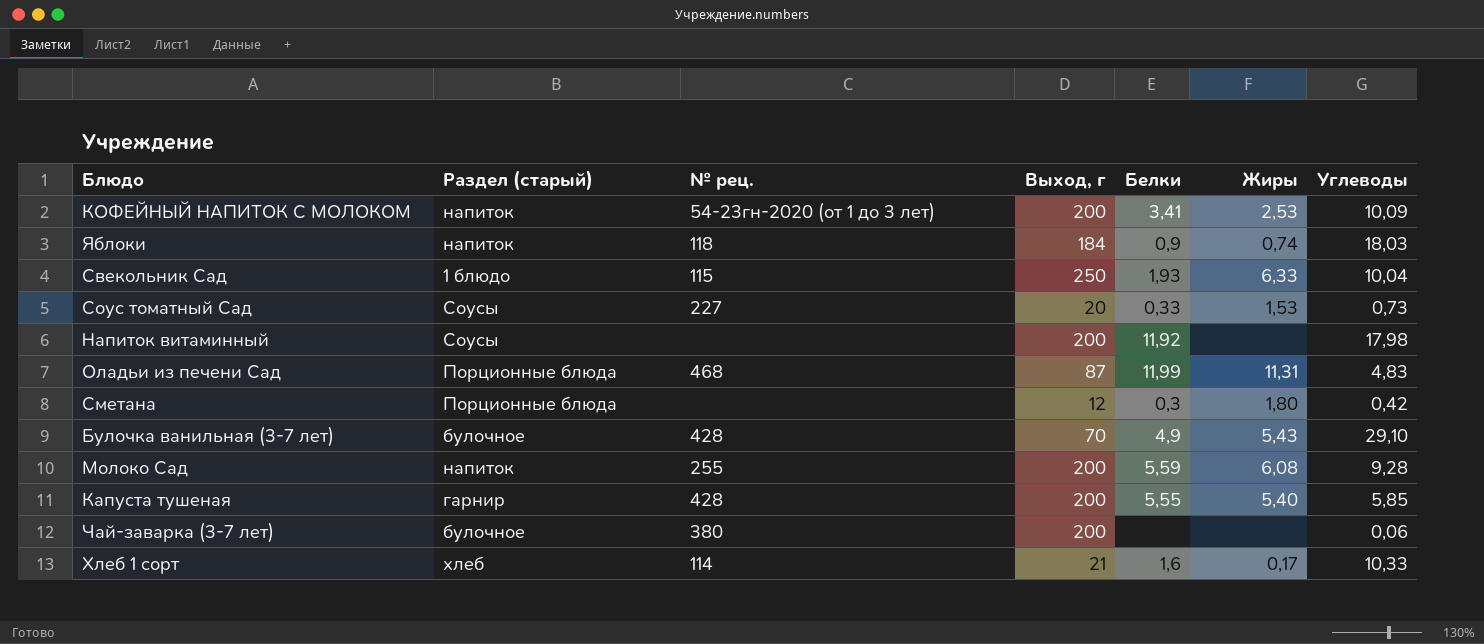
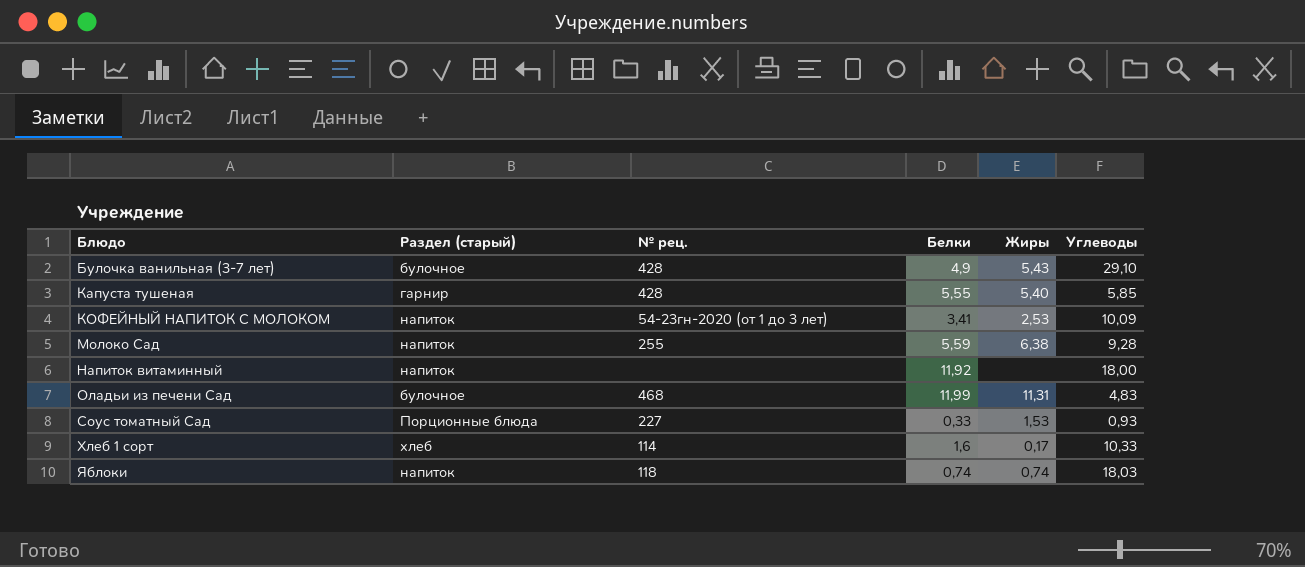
row order: none -> Блюдо ascending
column Выход, г | position: 4 -> none
row Свекольник Сад: 1 блюдо | 115 | 250 | 1,93 | 6,33 | 10,04 -> none
row Сметана: Порционные блюда | none | 12 | 0,3 | 1,80 | 0,42 -> none
row Чай-заварка (3-7 лет): булочное | 380 | 200 | none | none | 0,06 -> none
Молоко Сад | Жиры: 6,08 -> 6,38
Напиток витаминный | Раздел (старый): Соусы -> напиток
Напиток витаминный | Углеводы: 17,98 -> 18,00
Оладьи из печени Сад | Раздел (старый): Порционные блюда -> булочное
Соус томатный Сад | Раздел (старый): Соусы -> Порционные блюда
Соус томатный Сад | Углеводы: 0,73 -> 0,93
Яблоки | Белки: 0,9 -> 0,74

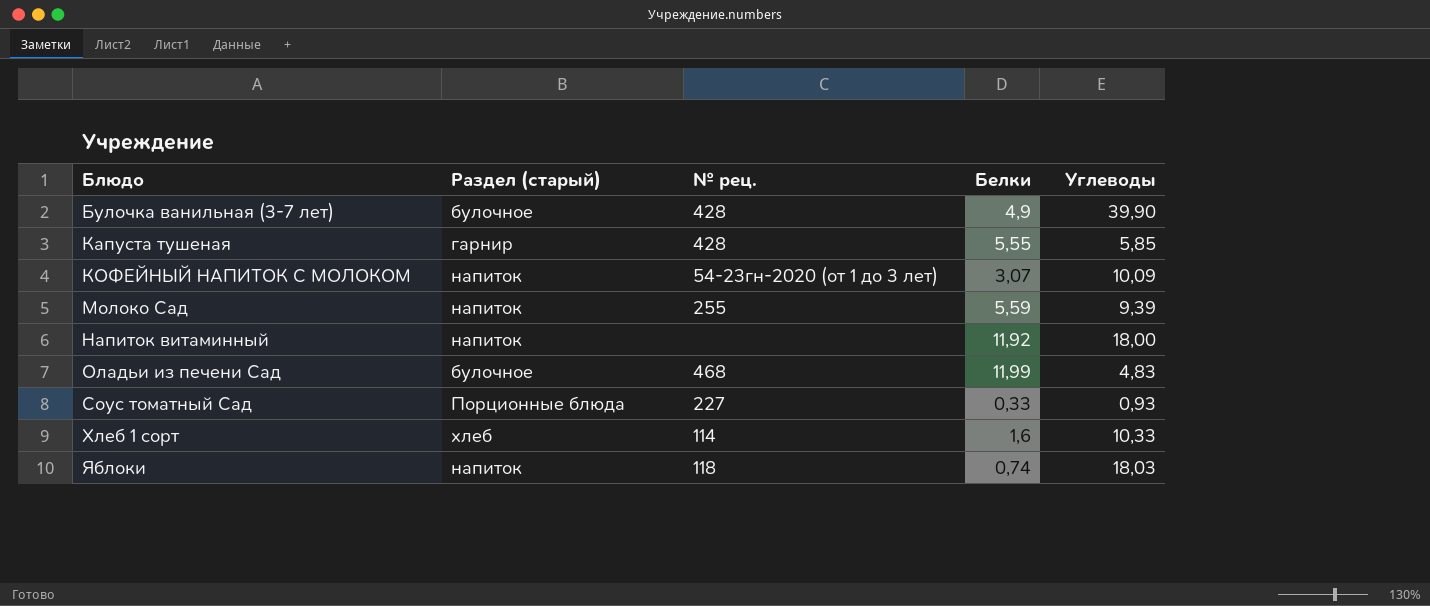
column Жиры | position: 5 -> none
Булочка ванильная (3-7 лет) | Углеводы: 29,10 -> 39,90
КОФЕЙНЫЙ НАПИТОК С МОЛОКОМ | Белки: 3,41 -> 3,07
Молоко Сад | Углеводы: 9,28 -> 9,39

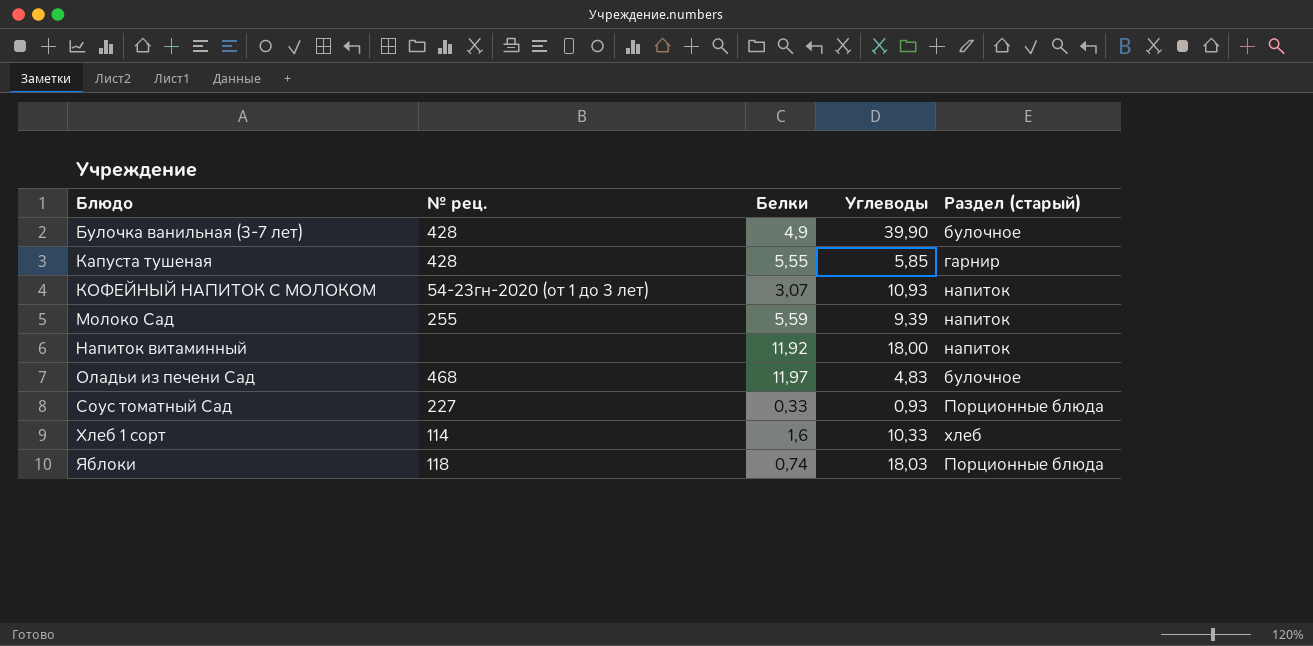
column Раздел (старый) | position: 2 -> 5
КОФЕЙНЫЙ НАПИТОК С МОЛОКОМ | Углеводы: 10,09 -> 10,93
Оладьи из печени Сад | Белки: 11,99 -> 11,97
Яблоки | Раздел (старый): напиток -> Порционные блюда

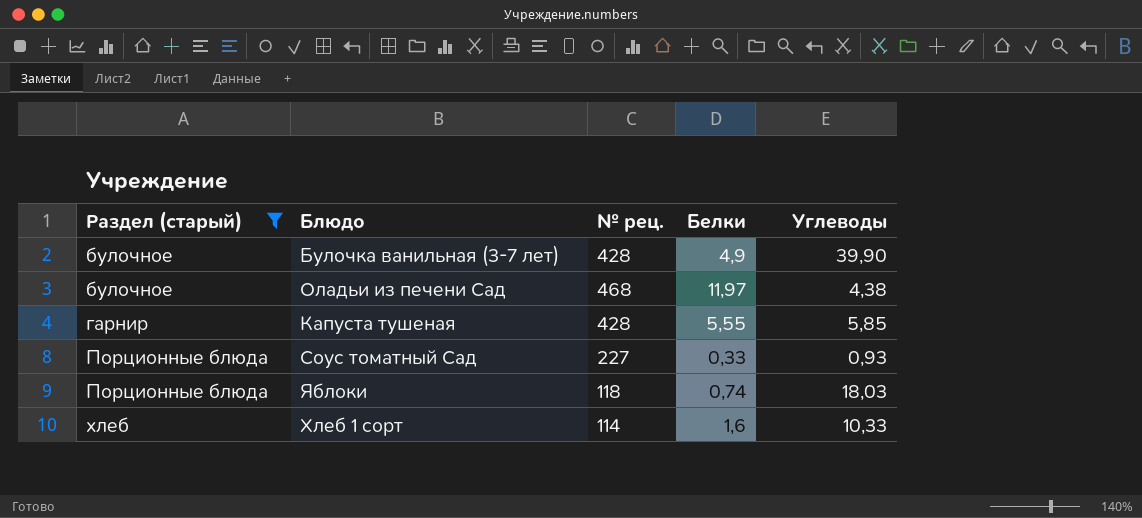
filter: none -> Раздел (старый) != напиток
row order: Блюдо ascending -> Раздел (старый) ascending
column Раздел (старый) | position: 5 -> 1
Оладьи из печени Сад | Углеводы: 4,83 -> 4,38

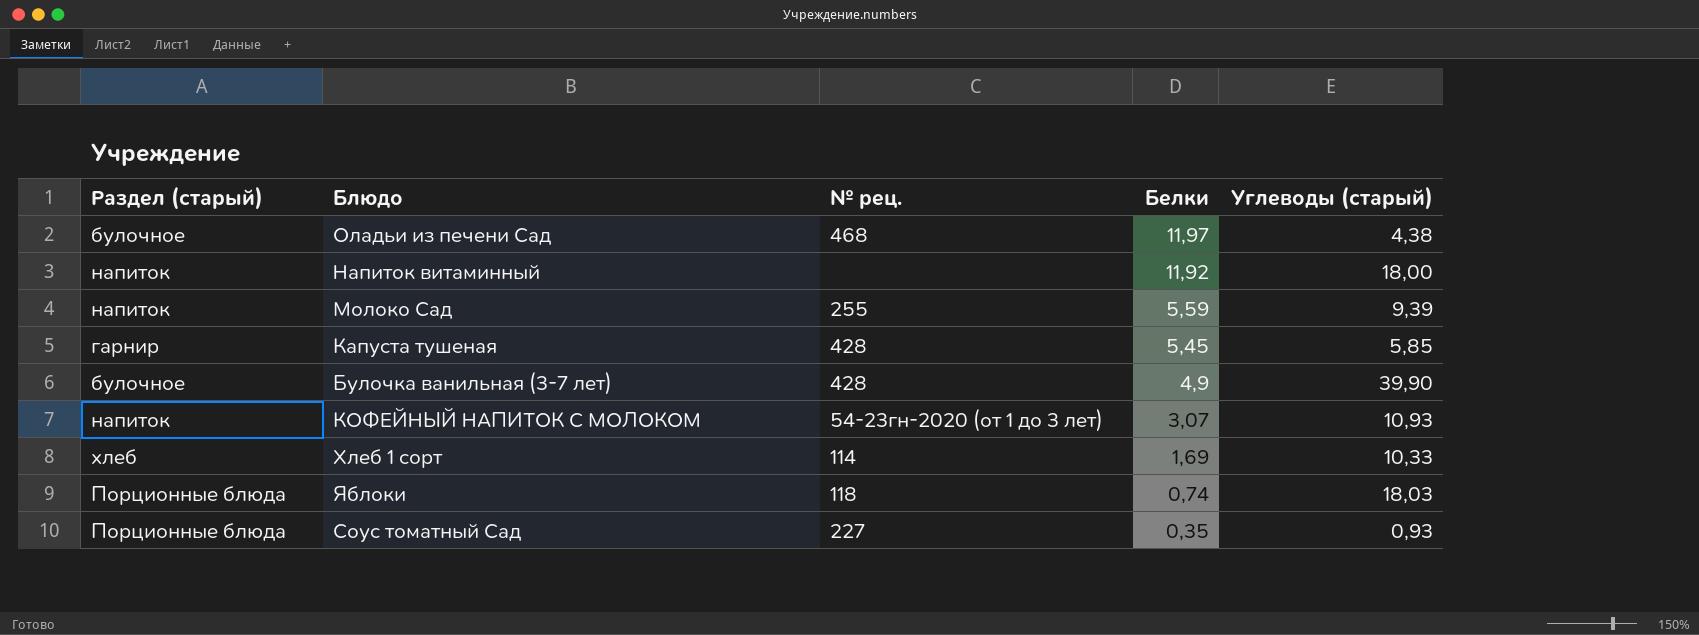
filter: Раздел (старый) != напиток -> none
row order: Раздел (старый) ascending -> Белки descending
column name: Углеводы -> Углеводы (старый)
Капуста тушеная | Белки: 5,55 -> 5,45
Хлеб 1 сорт | Белки: 1,6 -> 1,69
Соус томатный Сад | Белки: 0,33 -> 0,35

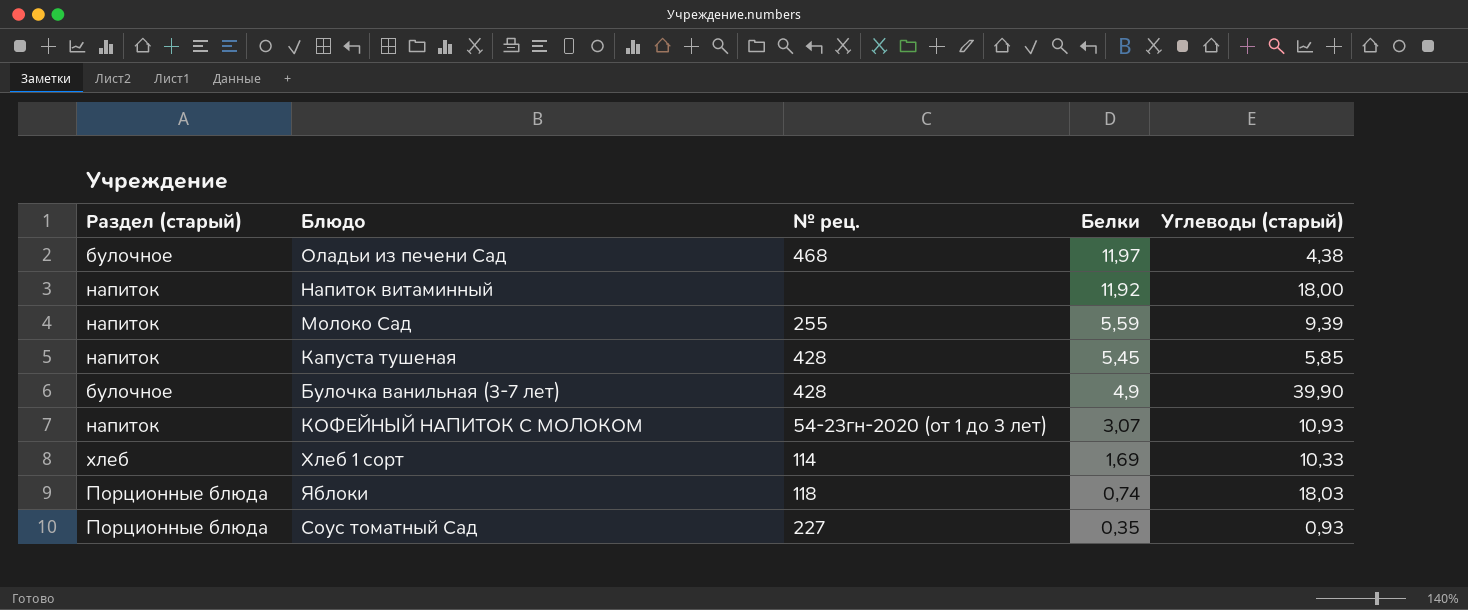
Капуста тушеная | Раздел (старый): гарнир -> напиток

